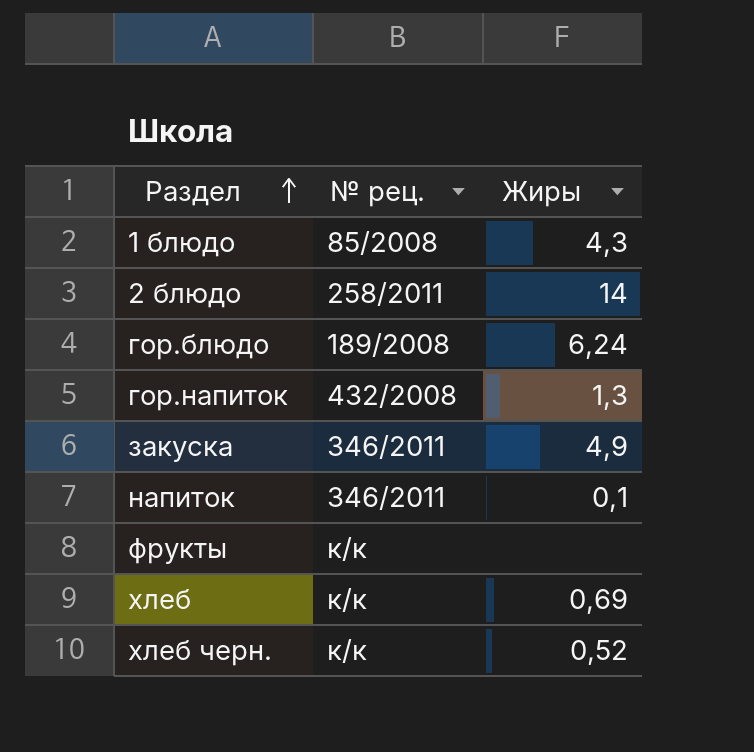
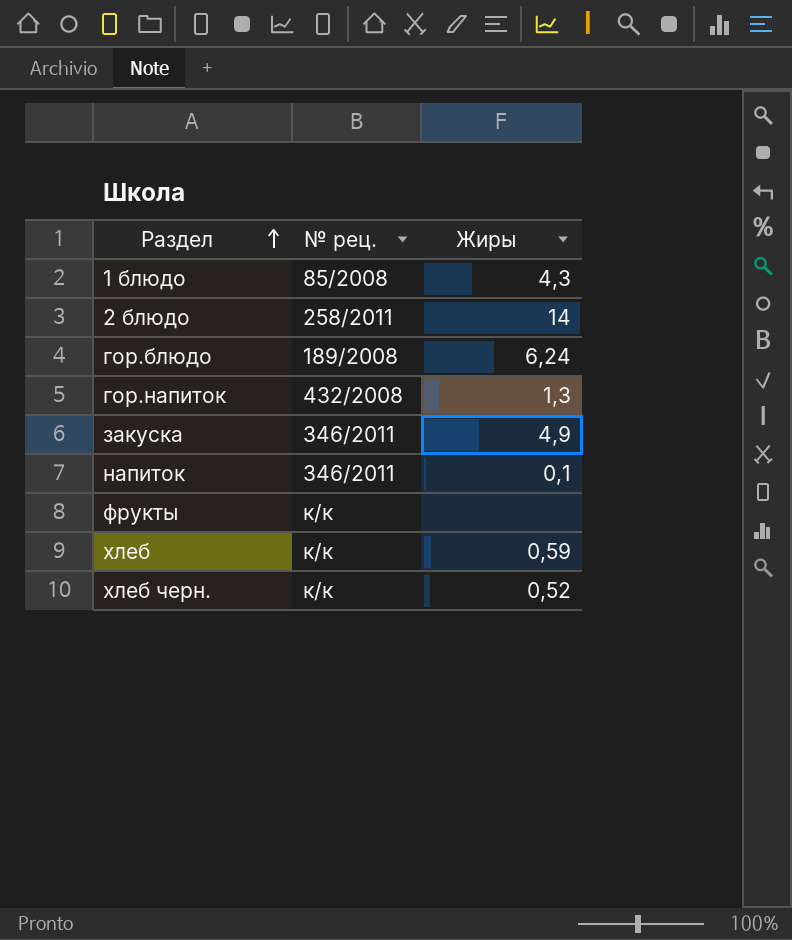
хлеб | Жиры: 0,69 -> 0,59

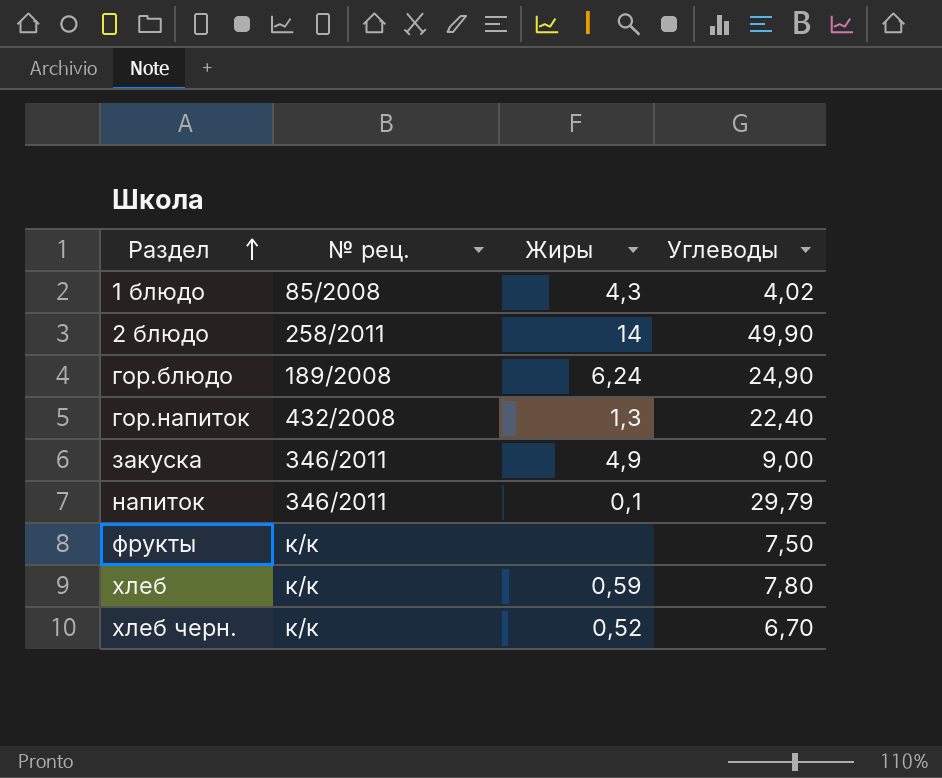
column Углеводы | position: none -> 4

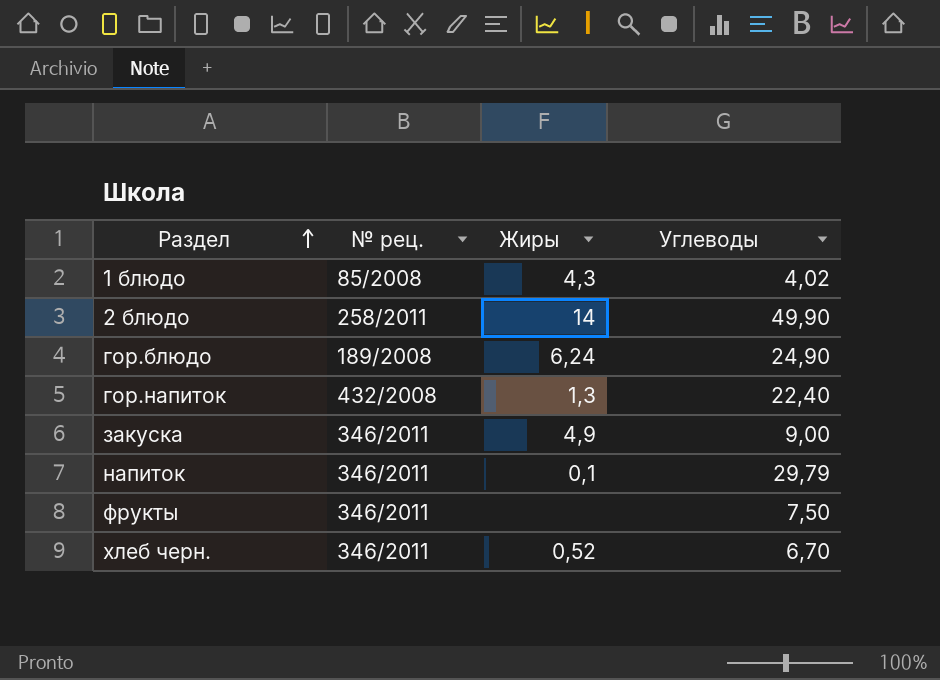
row хлеб: к/к | 0,59 | 7,80 -> none
фрукты | № рец.: к/к -> 346/2011
хлеб черн. | № рец.: к/к -> 346/2011

